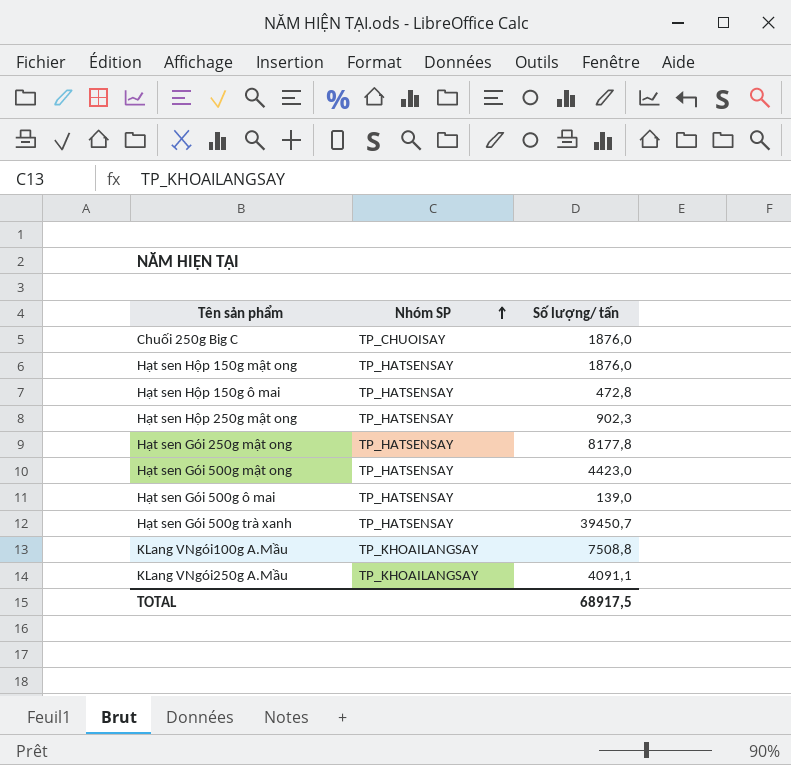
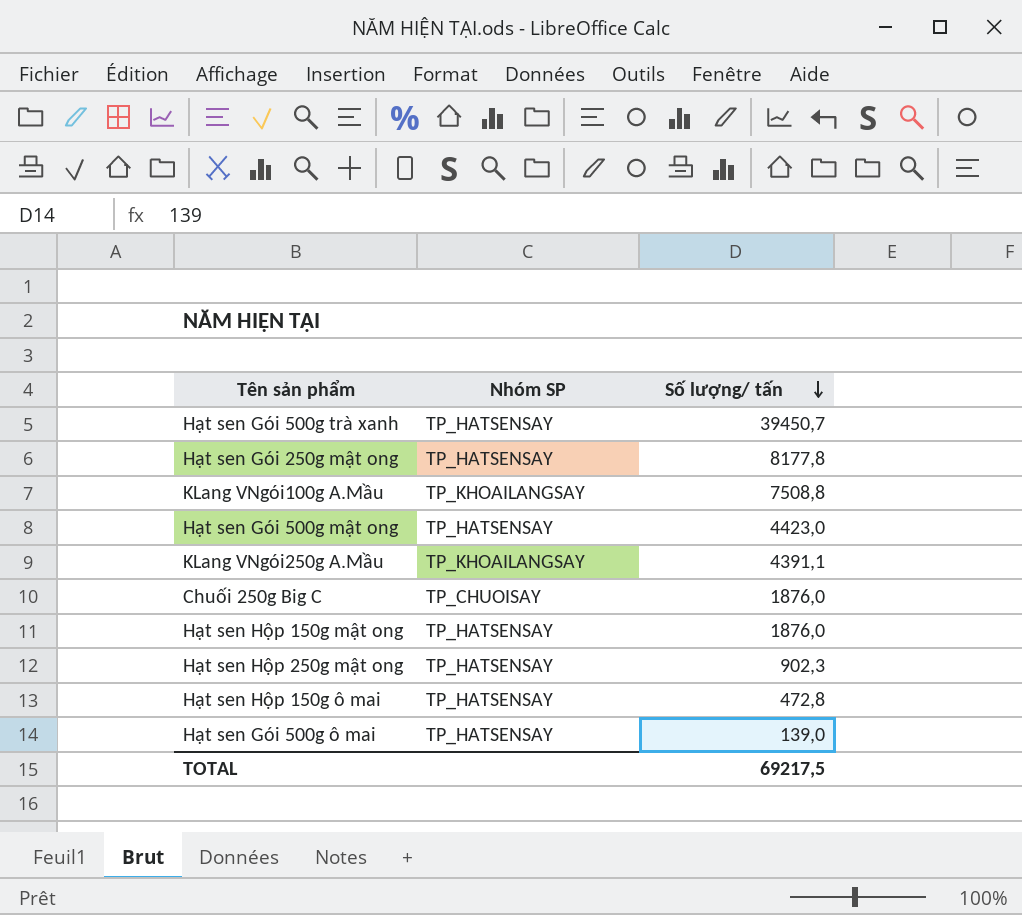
row order: Nhóm SP ascending -> Số lượng/ tấn descending
KLang VNgói250g A.Mầu | Số lượng/ tấn: 4091,1 -> 4391,1
TOTAL | Số lượng/ tấn: 68917,5 -> 69217,5

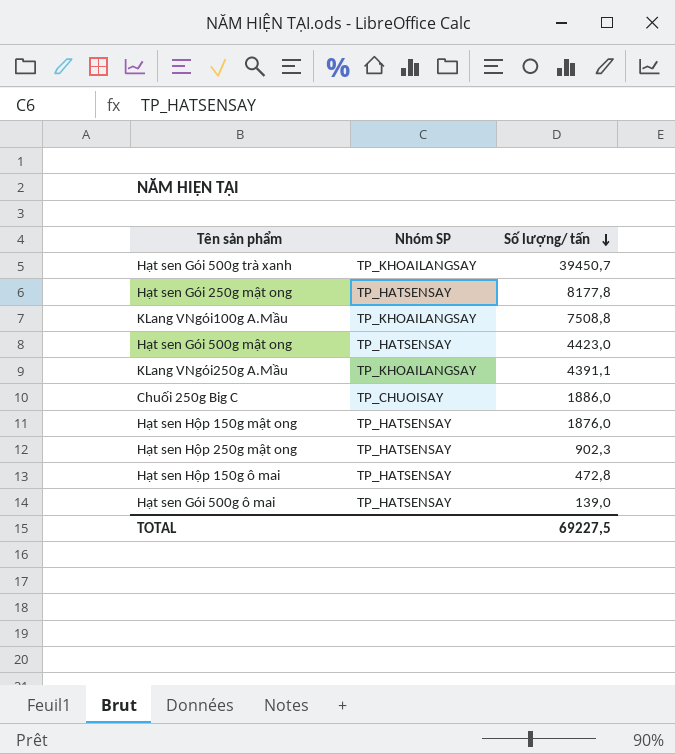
Hạt sen Gói 500g trà xanh | Nhóm SP: TP_HATSENSAY -> TP_KHOAILANGSAY
Chuối 250g Big C | Số lượng/ tấn: 1876,0 -> 1886,0
TOTAL | Số lượng/ tấn: 69217,5 -> 69227,5

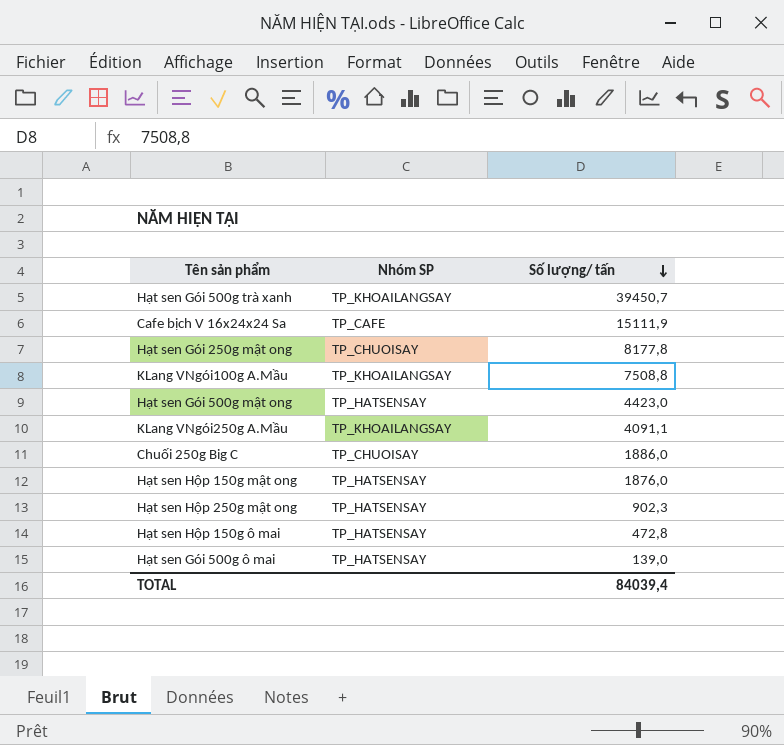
row Cafe bịch V 16x24x24 Sa: none -> TP_CAFE | 15111,9
Hạt sen Gói 250g mật ong | Nhóm SP: TP_HATSENSAY -> TP_CHUOISAY
KLang VNgói250g A.Mầu | Số lượng/ tấn: 4391,1 -> 4091,1
TOTAL | Số lượng/ tấn: 69227,5 -> 84039,4

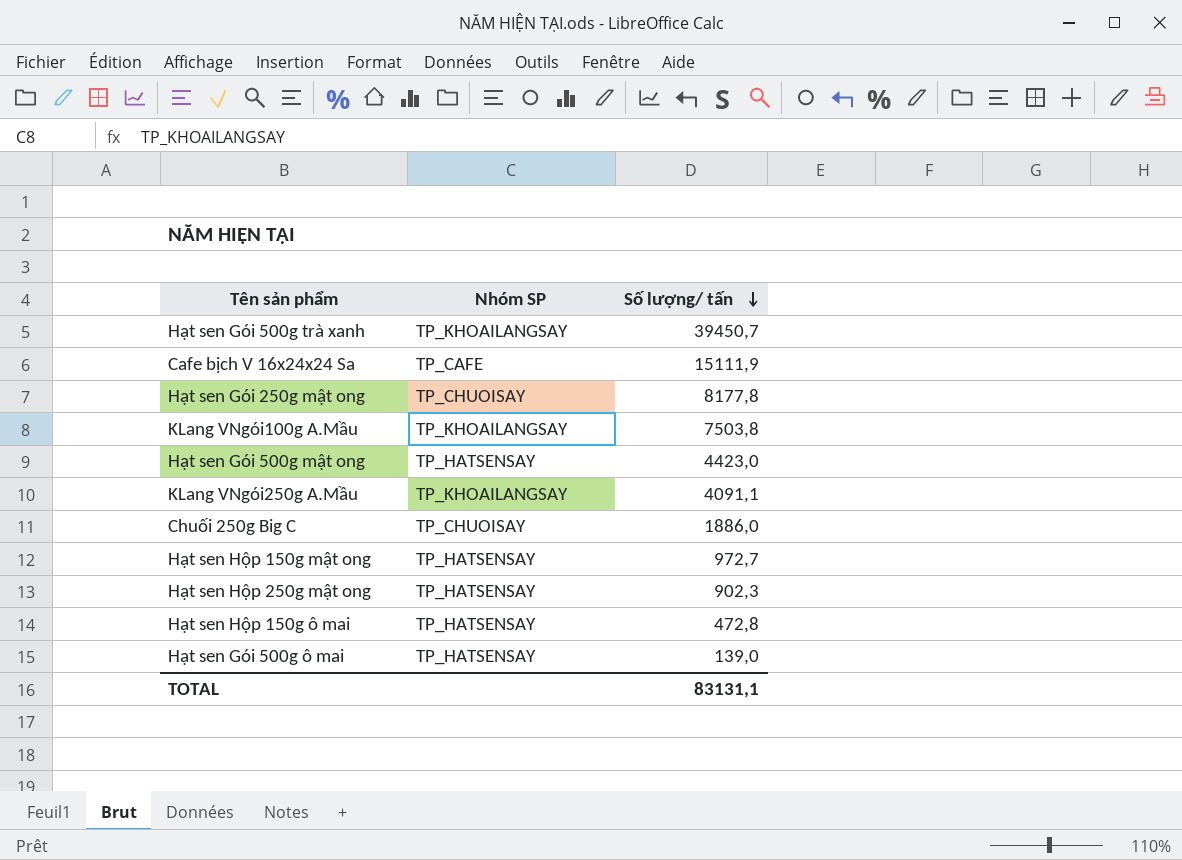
KLang VNgói100g A.Mầu | Số lượng/ tấn: 7508,8 -> 7503,8
Hạt sen Hộp 150g mật ong | Số lượng/ tấn: 1876,0 -> 972,7
TOTAL | Số lượng/ tấn: 84039,4 -> 83131,1

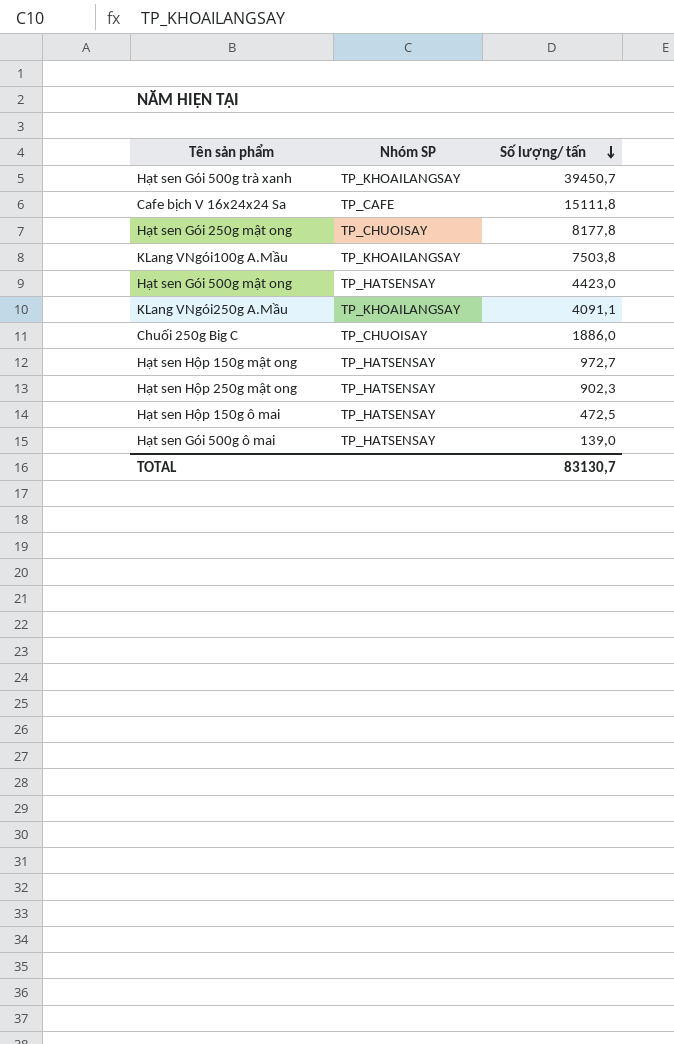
Cafe bịch V 16x24x24 Sa | Số lượng/ tấn: 15111,9 -> 15111,8
Hạt sen Hộp 150g ô mai | Số lượng/ tấn: 472,8 -> 472,5
TOTAL | Số lượng/ tấn: 83131,1 -> 83130,7

